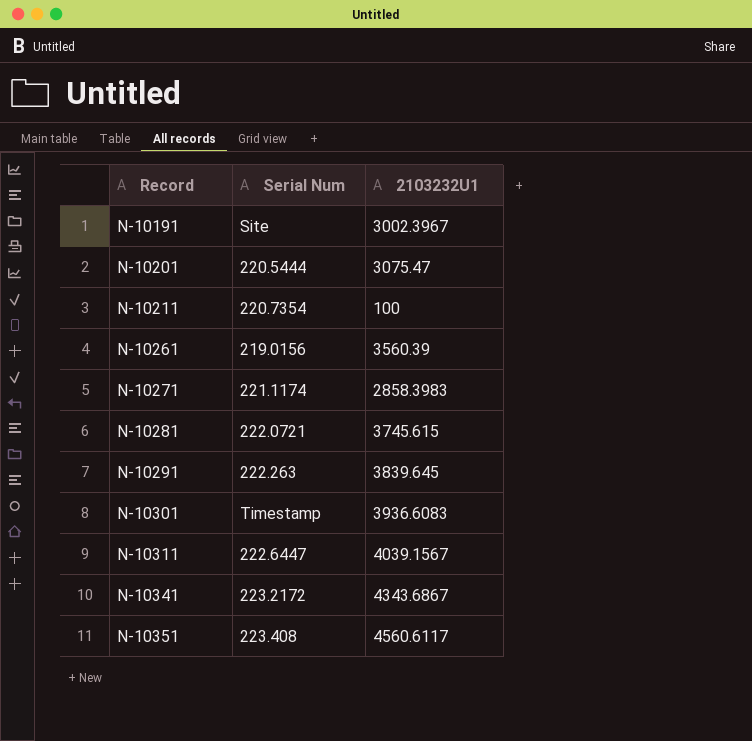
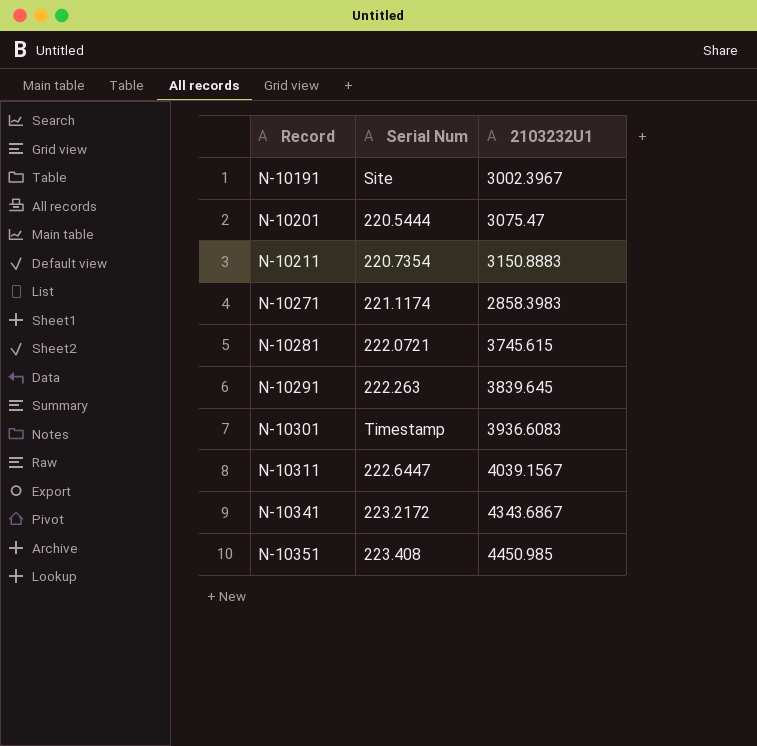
row N-10261: 219.0156 | 3560.39 -> none
N-10211 | 2103232U1: 100 -> 3150.8883
N-10351 | 2103232U1: 4560.6117 -> 4450.985

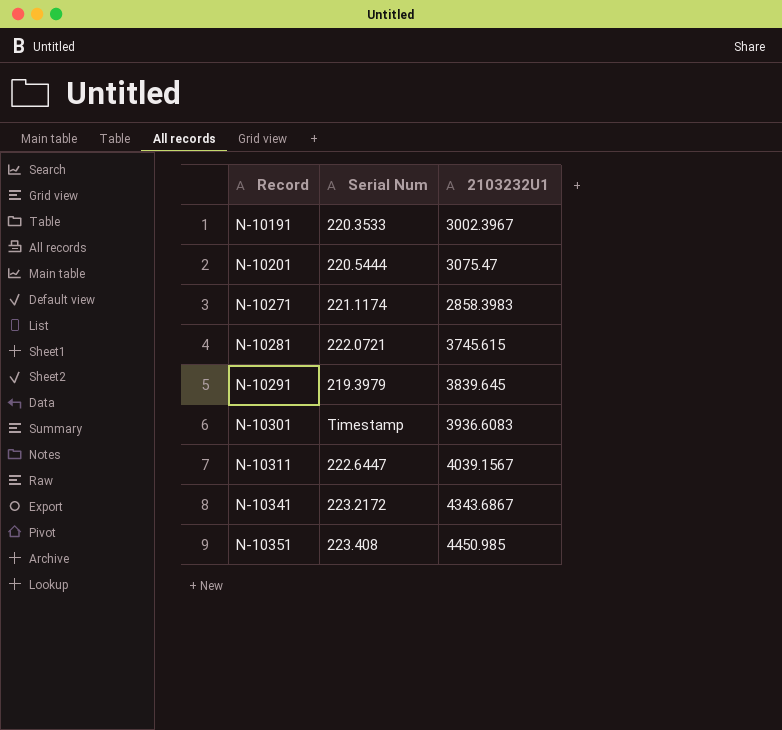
row N-10211: 220.7354 | 3150.8883 -> none
N-10191 | Serial Num: Site -> 220.3533
N-10291 | Serial Num: 222.263 -> 219.3979

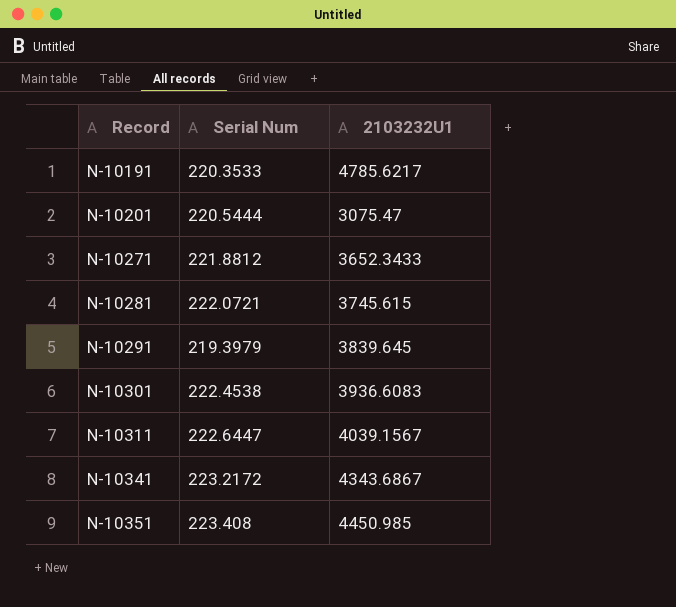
N-10191 | 2103232U1: 3002.3967 -> 4785.6217
N-10271 | Serial Num: 221.1174 -> 221.8812
N-10271 | 2103232U1: 2858.3983 -> 3652.3433
N-10301 | Serial Num: Timestamp -> 222.4538

